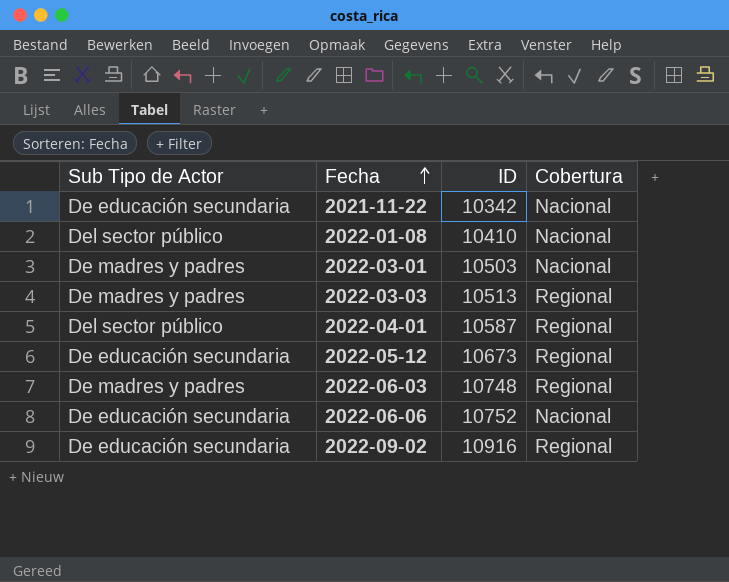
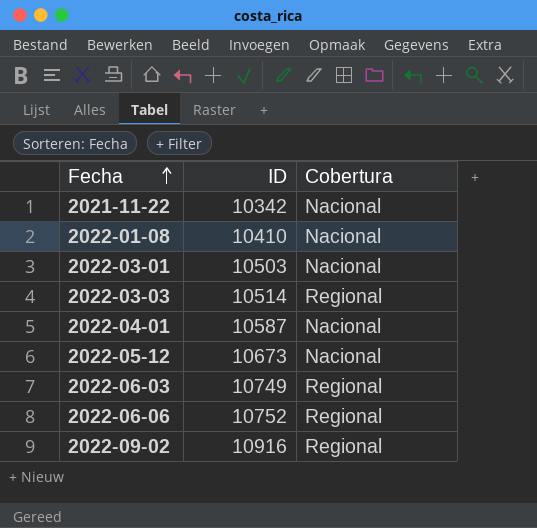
column Sub Tipo de Actor | position: 1 -> none
2022-03-03 | ID: 10513 -> 10514
2022-04-01 | Cobertura: Regional -> Nacional
2022-05-12 | Cobertura: Regional -> Nacional
2022-06-03 | ID: 10748 -> 10749
2022-06-06 | Cobertura: Nacional -> Regional

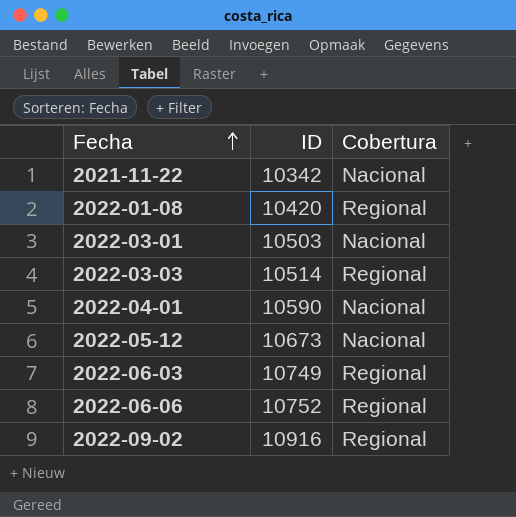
2022-01-08 | ID: 10410 -> 10420
2022-01-08 | Cobertura: Nacional -> Regional
2022-04-01 | ID: 10587 -> 10590

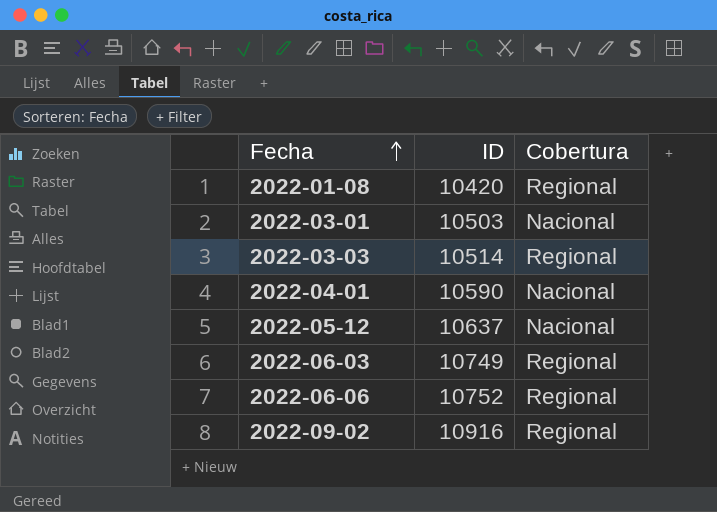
row 2021-11-22: 10342 | Nacional -> none
2022-05-12 | ID: 10673 -> 10637

